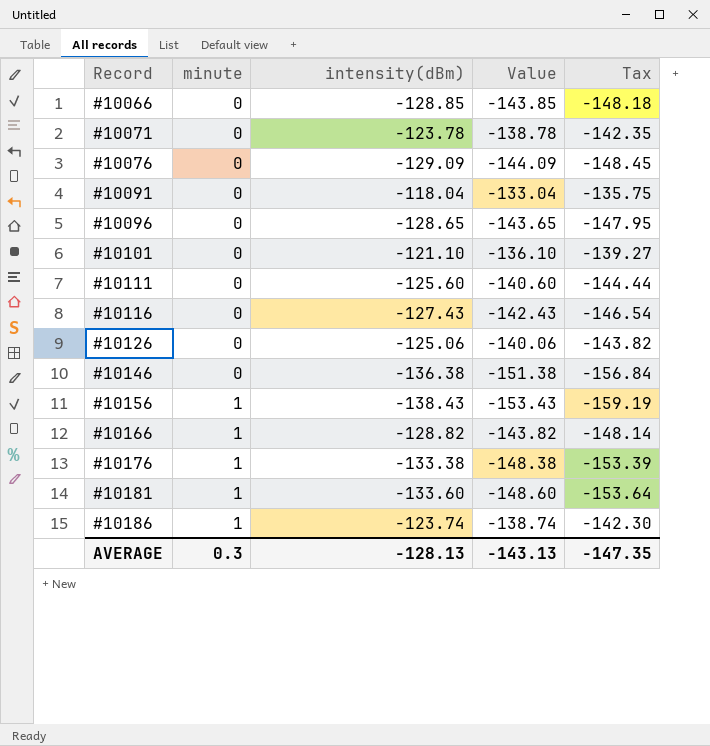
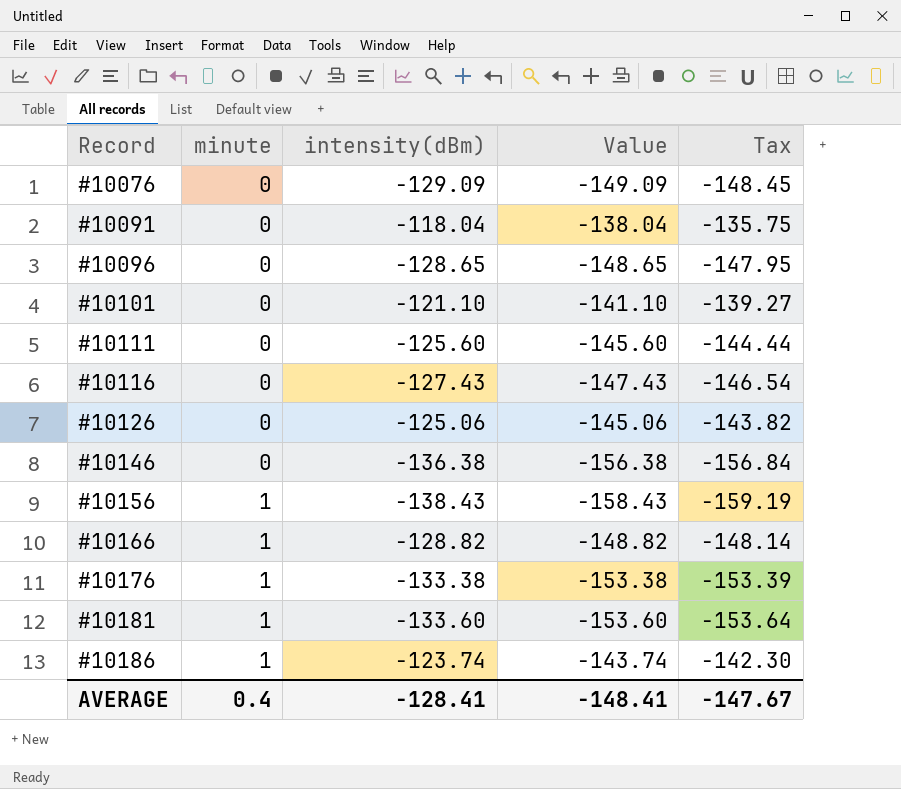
column Value | formula: [intensity(dBm)] - 15 -> [intensity(dBm)] - 20
row #10066: 0 | -128.85 | -143.85 | -148.18 -> none
row #10071: 0 | -123.78 | -138.78 | -142.35 -> none
AVERAGE | minute: 0.3 -> 0.4
AVERAGE | intensity(dBm): -128.13 -> -128.41
AVERAGE | Value: -143.13 -> -148.41
AVERAGE | Tax: -147.35 -> -147.67

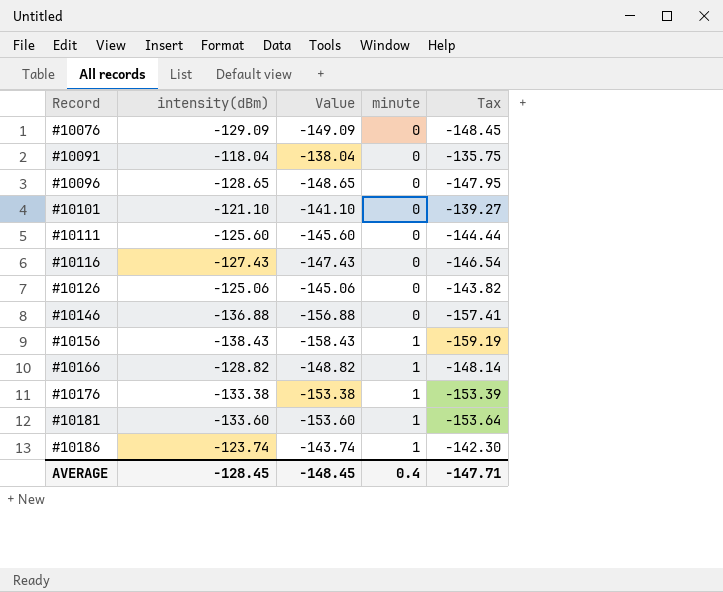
column minute | position: 2 -> 4
#10146 | intensity(dBm): -136.38 -> -136.88
#10146 | Value: -156.38 -> -156.88
#10146 | Tax: -156.84 -> -157.41
AVERAGE | intensity(dBm): -128.41 -> -128.45
AVERAGE | Value: -148.41 -> -148.45
AVERAGE | Tax: -147.67 -> -147.71

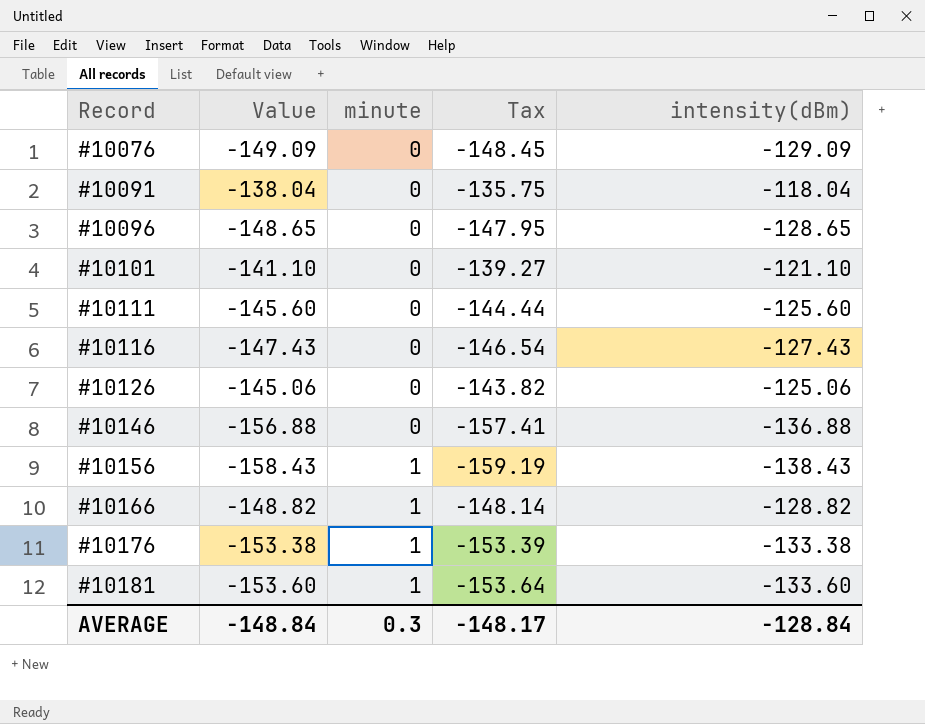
column intensity(dBm) | position: 2 -> 5
row #10186: -123.74 | -143.74 | 1 | -142.30 -> none
AVERAGE | Value: -148.45 -> -148.84
AVERAGE | minute: 0.4 -> 0.3
AVERAGE | Tax: -147.71 -> -148.17
AVERAGE | intensity(dBm): -128.45 -> -128.84

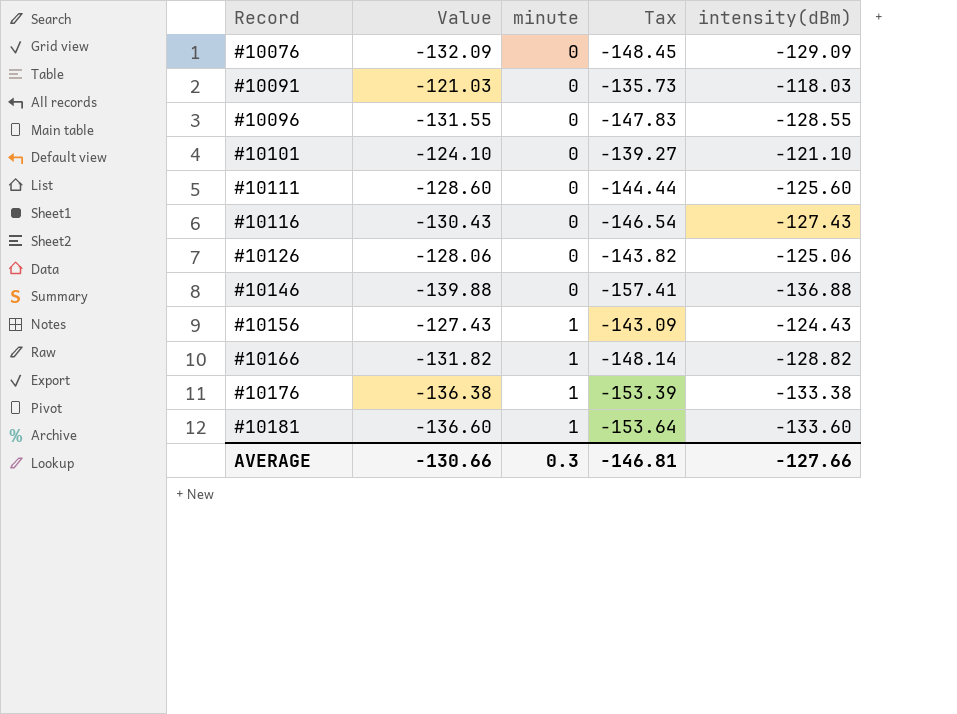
column Value | formula: [intensity(dBm)] - 20 -> [intensity(dBm)] - 3
#10091 | Tax: -135.75 -> -135.73
#10091 | intensity(dBm): -118.04 -> -118.03
#10096 | Tax: -147.95 -> -147.83
#10096 | intensity(dBm): -128.65 -> -128.55
#10156 | Tax: -159.19 -> -143.09
#10156 | intensity(dBm): -138.43 -> -124.43
AVERAGE | Value: -148.84 -> -130.66
AVERAGE | Tax: -148.17 -> -146.81
AVERAGE | intensity(dBm): -128.84 -> -127.66

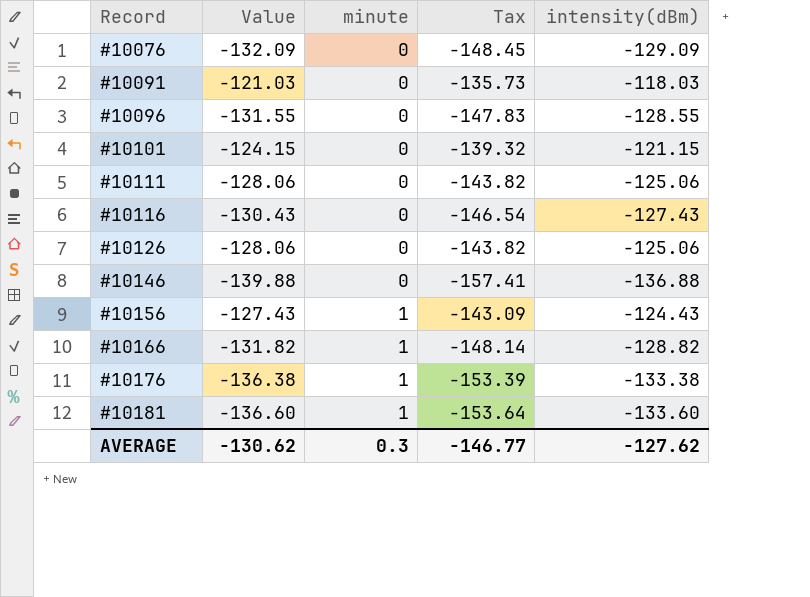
#10101 | Value: -124.10 -> -124.15
#10101 | Tax: -139.27 -> -139.32
#10101 | intensity(dBm): -121.10 -> -121.15
#10111 | Value: -128.60 -> -128.06
#10111 | Tax: -144.44 -> -143.82
#10111 | intensity(dBm): -125.60 -> -125.06
AVERAGE | Value: -130.66 -> -130.62
AVERAGE | Tax: -146.81 -> -146.77
AVERAGE | intensity(dBm): -127.66 -> -127.62

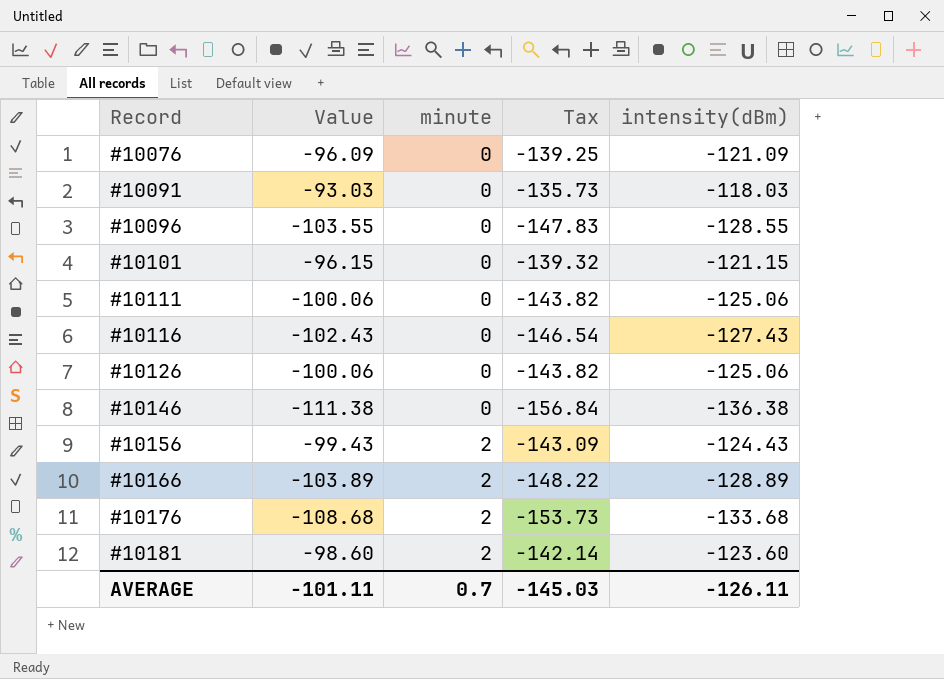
column Value | formula: [intensity(dBm)] - 3 -> [intensity(dBm)] + 25
#10076 | Tax: -148.45 -> -139.25
#10076 | intensity(dBm): -129.09 -> -121.09
#10146 | Tax: -157.41 -> -156.84
#10146 | intensity(dBm): -136.88 -> -136.38
#10156 | minute: 1 -> 2
#10166 | minute: 1 -> 2
#10166 | Tax: -148.14 -> -148.22
#10166 | intensity(dBm): -128.82 -> -128.89
#10176 | minute: 1 -> 2
#10176 | Tax: -153.39 -> -153.73
#10176 | intensity(dBm): -133.38 -> -133.68
#10181 | minute: 1 -> 2
#10181 | Tax: -153.64 -> -142.14
#10181 | intensity(dBm): -133.60 -> -123.60
AVERAGE | Value: -130.62 -> -101.11
AVERAGE | minute: 0.3 -> 0.7
AVERAGE | Tax: -146.77 -> -145.03
AVERAGE | intensity(dBm): -127.62 -> -126.11

